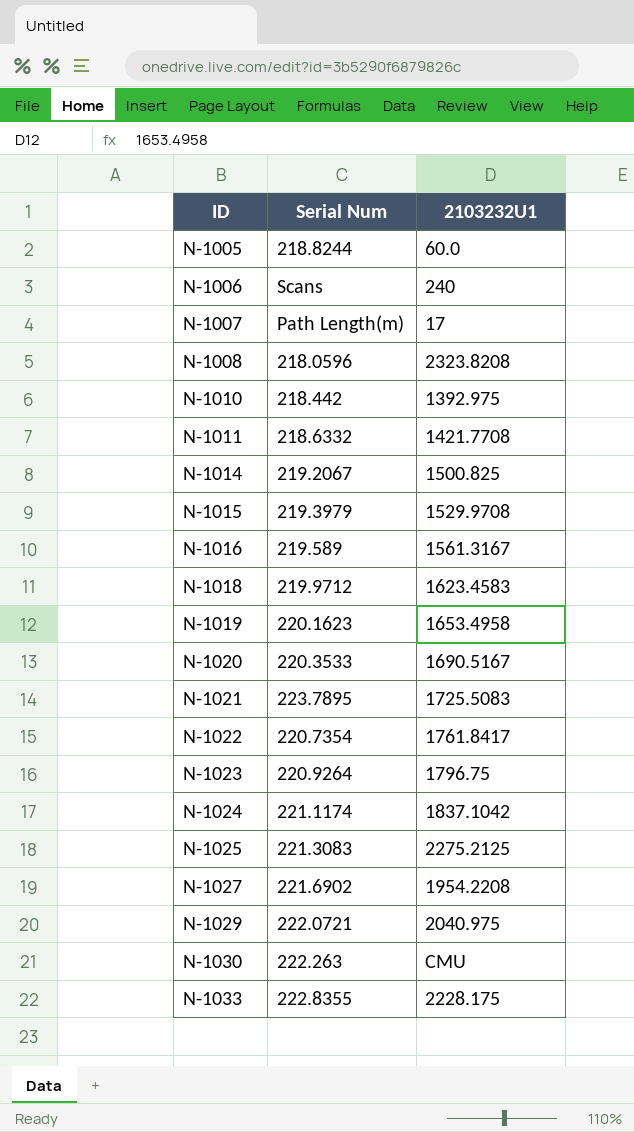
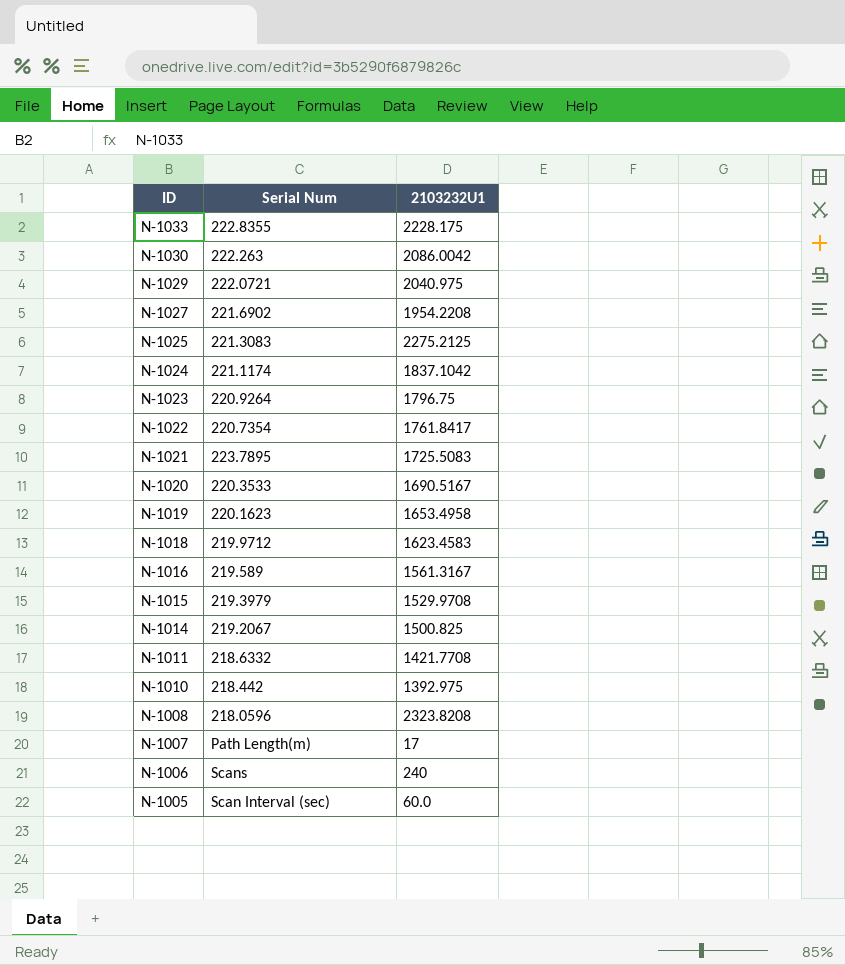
row order: ID ascending -> ID descending
N-1030 | 2103232U1: CMU -> 2086.0042
N-1005 | Serial Num: 218.8244 -> Scan Interval (sec)

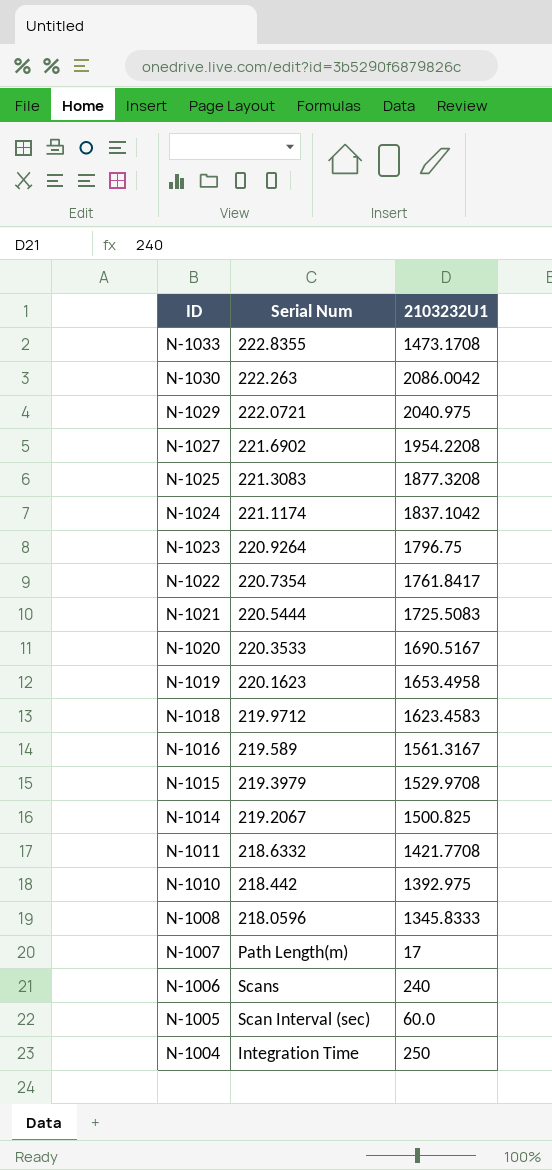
N-1033 | 2103232U1: 2228.175 -> 1473.1708
N-1025 | 2103232U1: 2275.2125 -> 1877.3208
N-1021 | Serial Num: 223.7895 -> 220.5444
N-1008 | 2103232U1: 2323.8208 -> 1345.8333
row N-1004: none -> Integration Time | 250

